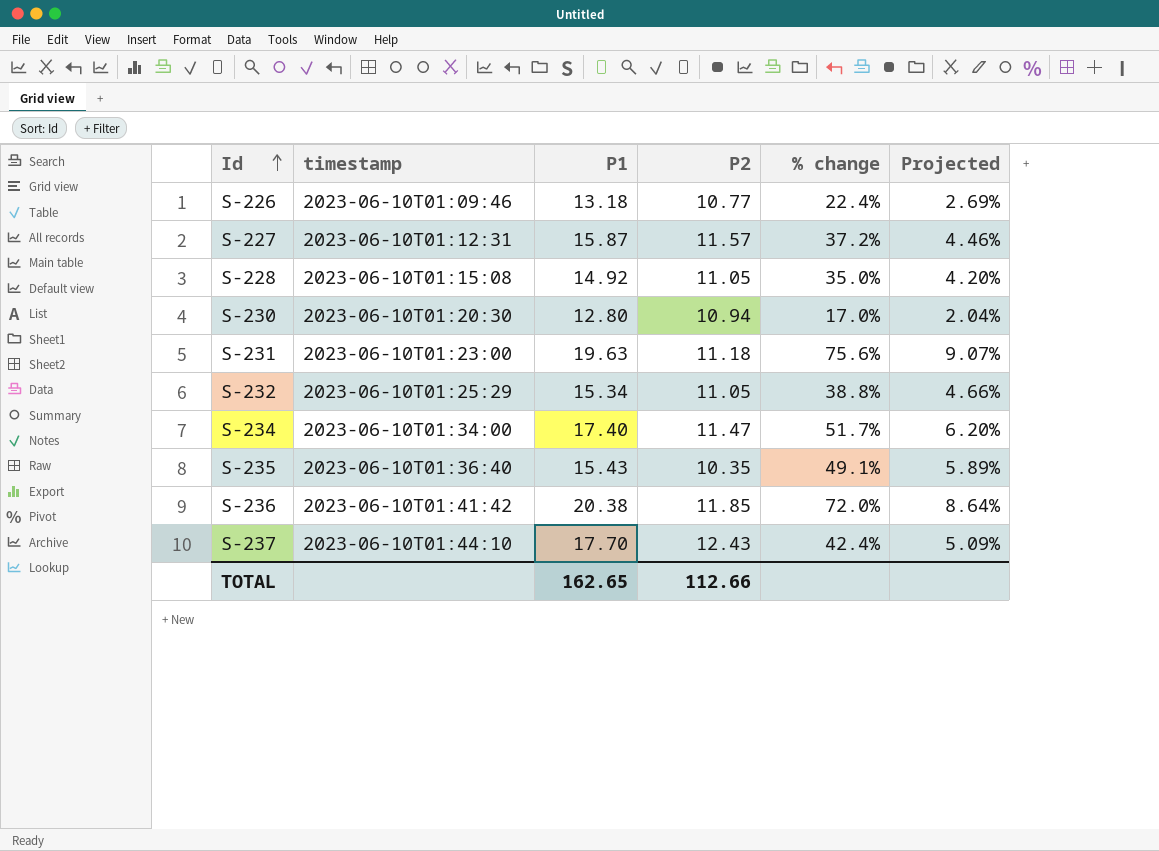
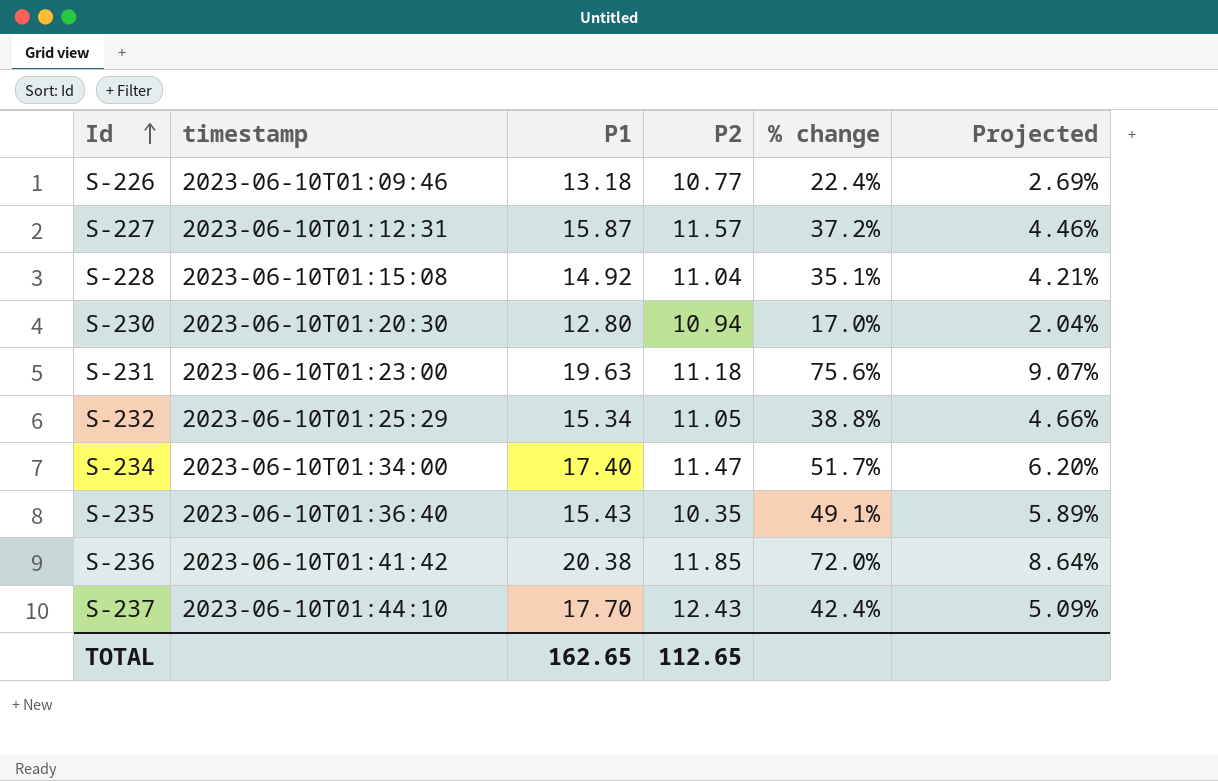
S-228 | P2: 11.05 -> 11.04
S-228 | % change: 35.0% -> 35.1%
S-228 | Projected: 4.20% -> 4.21%
TOTAL | P2: 112.66 -> 112.65

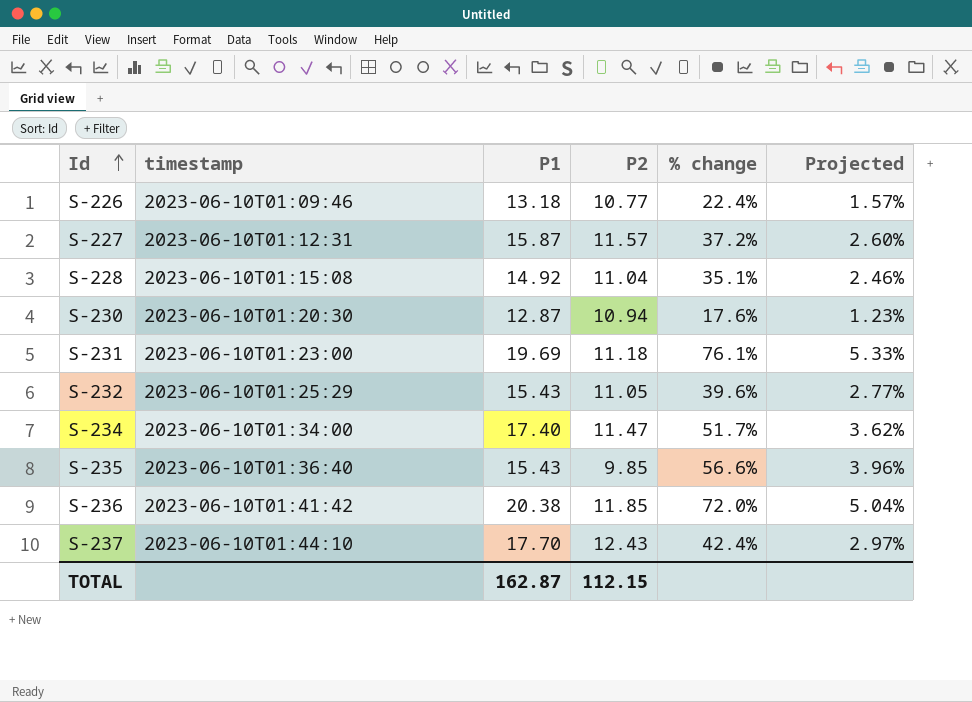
column Projected | formula: [% change] * 0.12 -> [% change] * 0.07
S-230 | P1: 12.80 -> 12.87
S-230 | % change: 17.0% -> 17.6%
S-231 | P1: 19.63 -> 19.69
S-231 | % change: 75.6% -> 76.1%
S-232 | P1: 15.34 -> 15.43
S-232 | % change: 38.8% -> 39.6%
S-235 | P2: 10.35 -> 9.85
S-235 | % change: 49.1% -> 56.6%
TOTAL | P1: 162.65 -> 162.87
TOTAL | P2: 112.65 -> 112.15

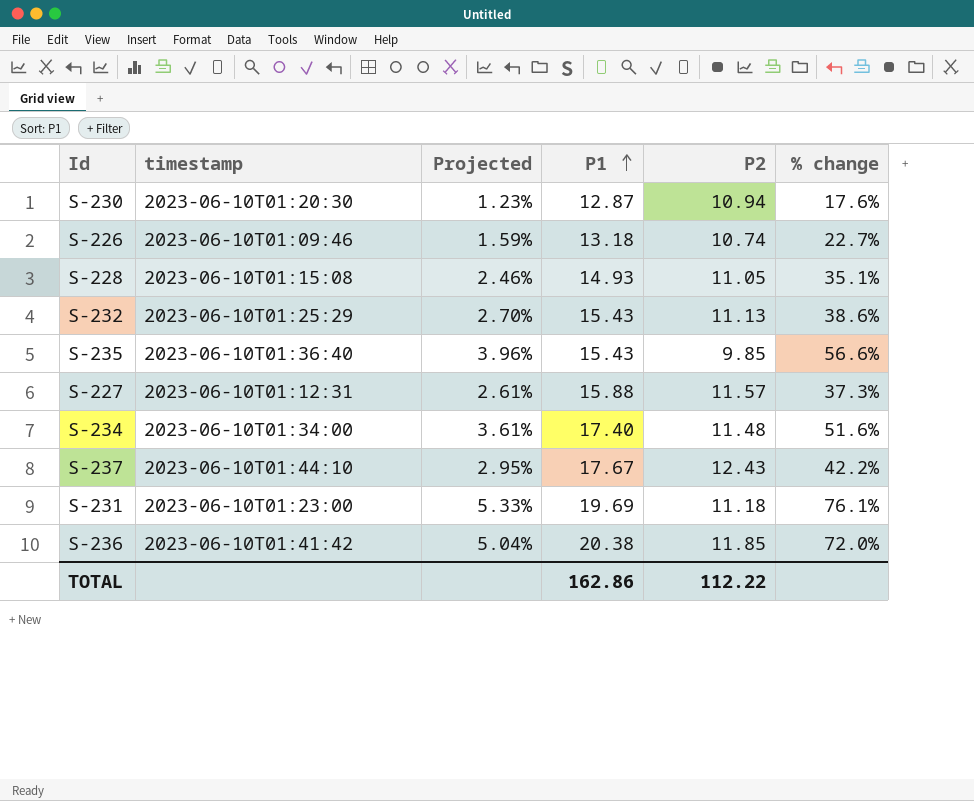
row order: Id ascending -> P1 ascending
column Projected | position: 6 -> 3
S-226 | Projected: 1.57% -> 1.59%
S-226 | P2: 10.77 -> 10.74
S-226 | % change: 22.4% -> 22.7%
S-228 | P1: 14.92 -> 14.93
S-228 | P2: 11.04 -> 11.05
S-232 | Projected: 2.77% -> 2.70%
S-232 | P2: 11.05 -> 11.13
S-232 | % change: 39.6% -> 38.6%
S-227 | Projected: 2.60% -> 2.61%
S-227 | P1: 15.87 -> 15.88
S-227 | % change: 37.2% -> 37.3%
S-234 | Projected: 3.62% -> 3.61%
S-234 | P2: 11.47 -> 11.48
S-234 | % change: 51.7% -> 51.6%
S-237 | Projected: 2.97% -> 2.95%
S-237 | P1: 17.70 -> 17.67
S-237 | % change: 42.4% -> 42.2%
TOTAL | P1: 162.87 -> 162.86
TOTAL | P2: 112.15 -> 112.22

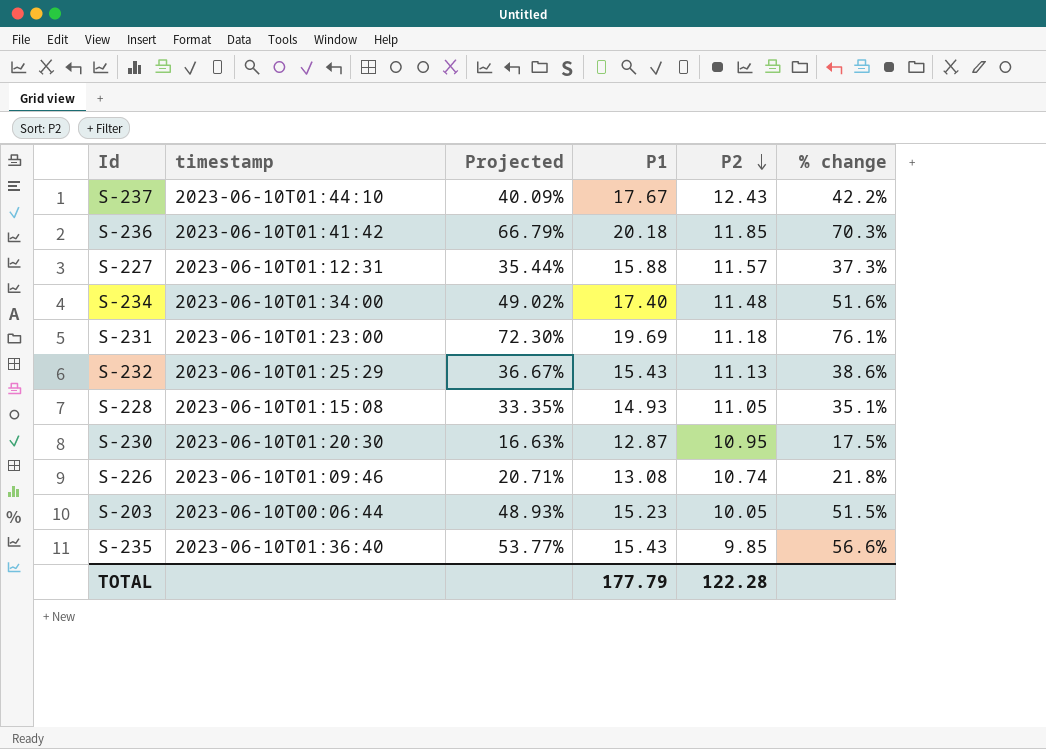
row order: P1 ascending -> P2 descending
column Projected | formula: [% change] * 0.07 -> [% change] * 0.95
S-236 | P1: 20.38 -> 20.18
S-236 | % change: 72.0% -> 70.3%
S-230 | P2: 10.94 -> 10.95
S-230 | % change: 17.6% -> 17.5%
S-226 | P1: 13.18 -> 13.08
S-226 | % change: 22.7% -> 21.8%
row S-203: none -> 2023-06-10T00:06:44 | 48.93% | 15.23 | 10.05 | 51.5%
TOTAL | P1: 162.86 -> 177.79
TOTAL | P2: 112.22 -> 122.28

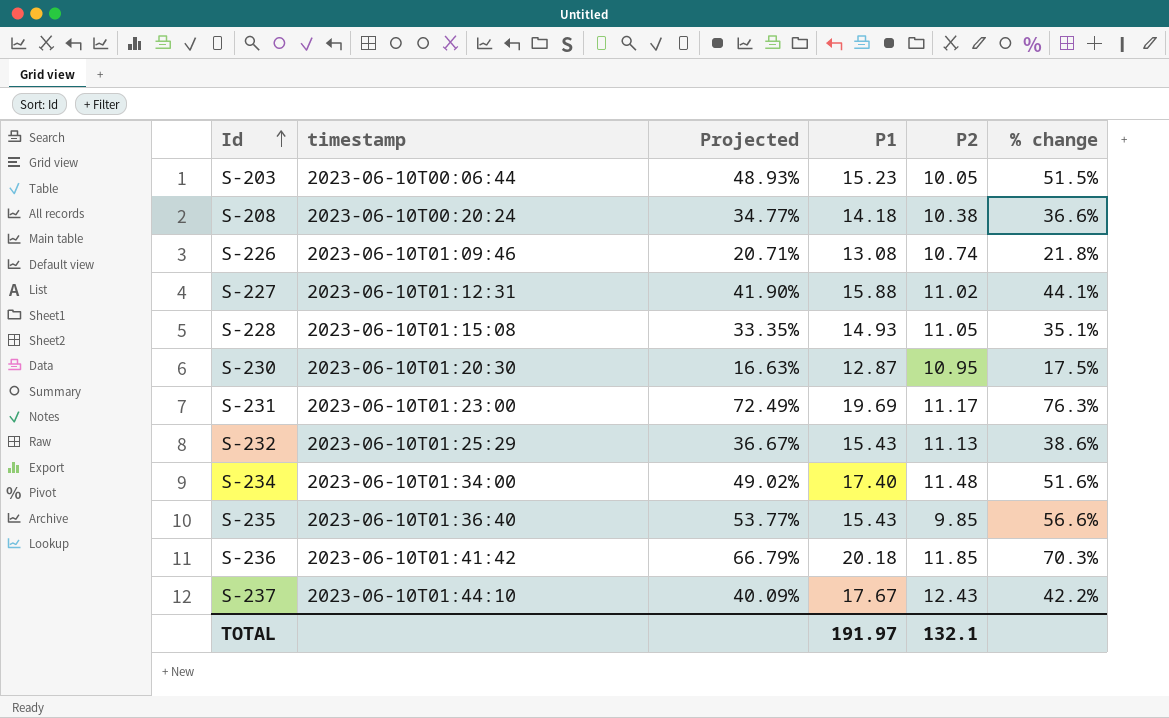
row order: P2 descending -> Id ascending
row S-208: none -> 2023-06-10T00:20:24 | 34.77% | 14.18 | 10.38 | 36.6%
S-227 | Projected: 35.44% -> 41.90%
S-227 | P2: 11.57 -> 11.02
S-227 | % change: 37.3% -> 44.1%
S-231 | Projected: 72.30% -> 72.49%
S-231 | P2: 11.18 -> 11.17
S-231 | % change: 76.1% -> 76.3%
TOTAL | P1: 177.79 -> 191.97
TOTAL | P2: 122.28 -> 132.1

